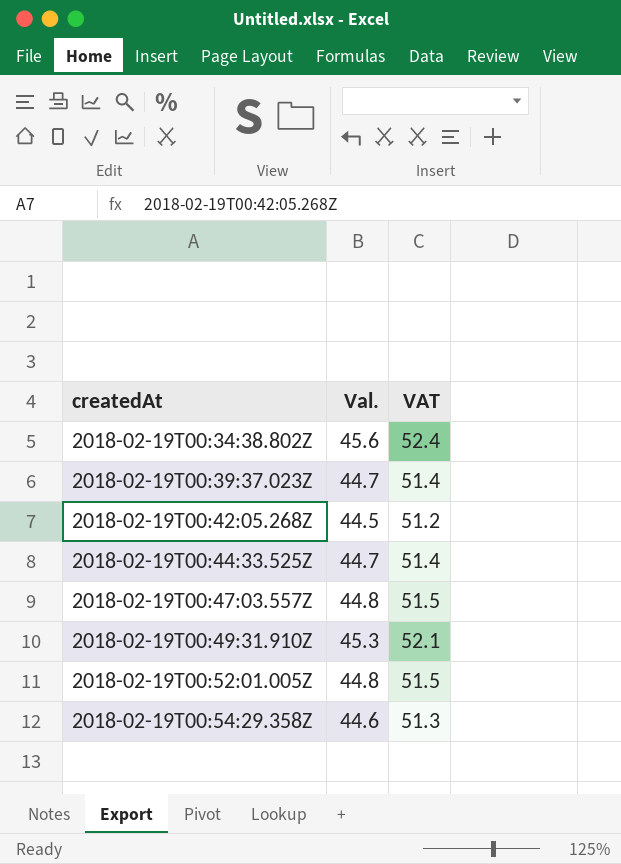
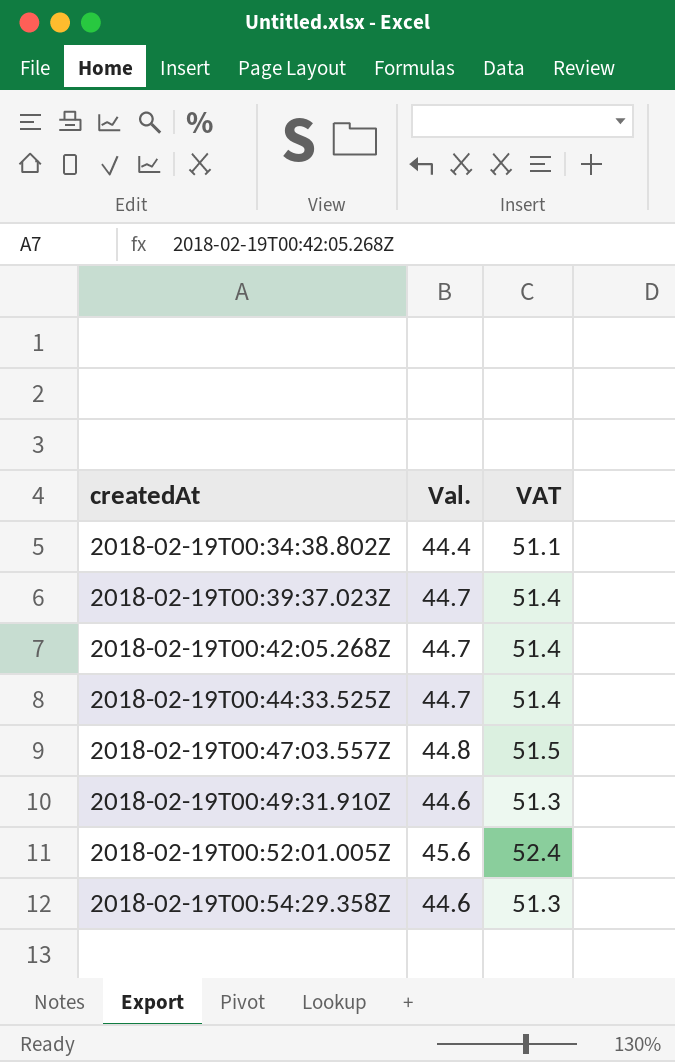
2018-02-19T00:34:38.802Z | Val.: 45.6 -> 44.4
2018-02-19T00:34:38.802Z | VAT: 52.4 -> 51.1
2018-02-19T00:42:05.268Z | Val.: 44.5 -> 44.7
2018-02-19T00:42:05.268Z | VAT: 51.2 -> 51.4
2018-02-19T00:49:31.910Z | Val.: 45.3 -> 44.6
2018-02-19T00:49:31.910Z | VAT: 52.1 -> 51.3
2018-02-19T00:52:01.005Z | Val.: 44.8 -> 45.6
2018-02-19T00:52:01.005Z | VAT: 51.5 -> 52.4

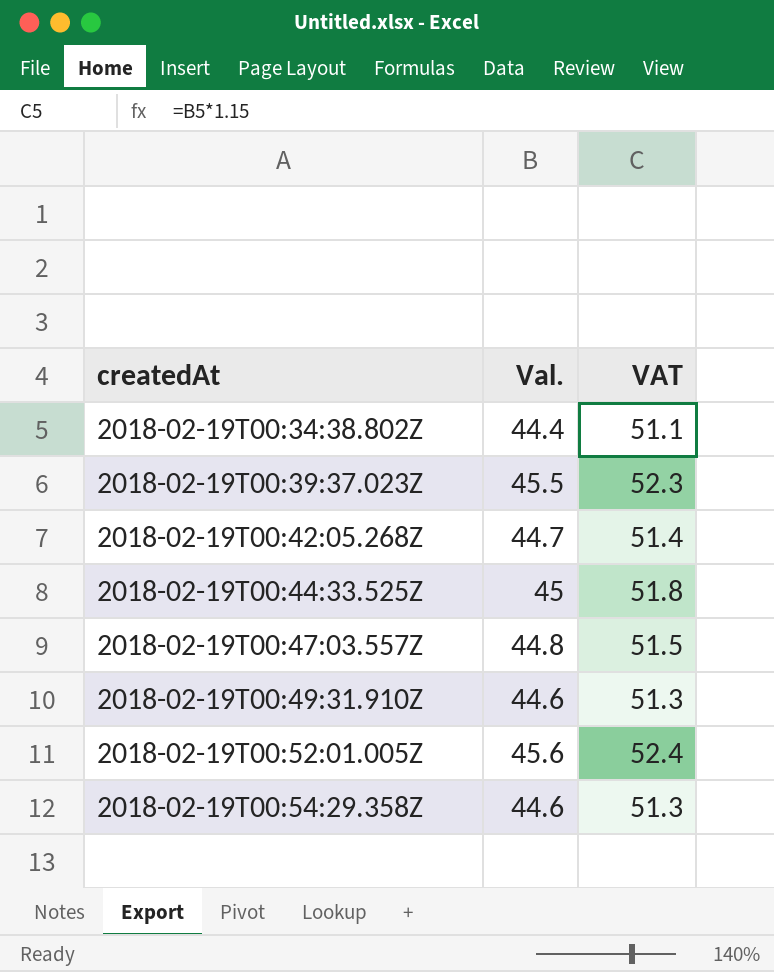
2018-02-19T00:39:37.023Z | Val.: 44.7 -> 45.5
2018-02-19T00:39:37.023Z | VAT: 51.4 -> 52.3
2018-02-19T00:44:33.525Z | Val.: 44.7 -> 45
2018-02-19T00:44:33.525Z | VAT: 51.4 -> 51.8

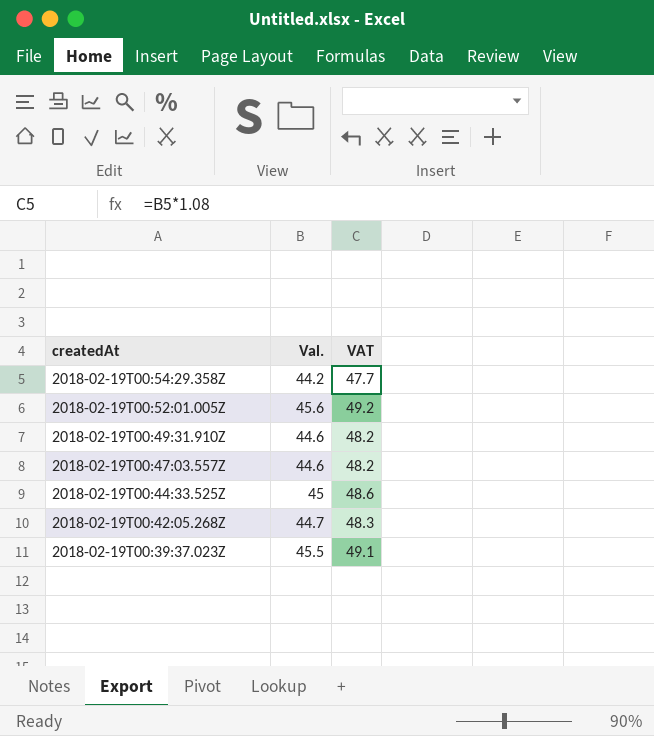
row order: createdAt ascending -> createdAt descending
column VAT | formula: [Val.] * 1.15 -> [Val.] * 1.08
row 2018-02-19T00:34:38.802Z: 44.4 | 51.1 -> none
2018-02-19T00:54:29.358Z | Val.: 44.6 -> 44.2
2018-02-19T00:47:03.557Z | Val.: 44.8 -> 44.6

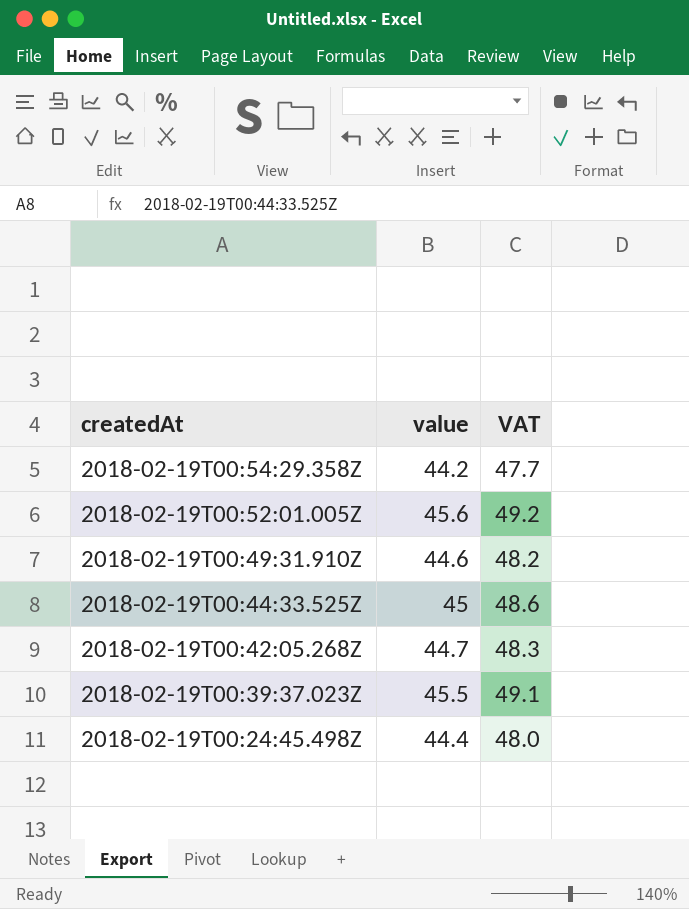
column name: Val. -> value
row 2018-02-19T00:47:03.557Z: 44.6 | 48.2 -> none
row 2018-02-19T00:24:45.498Z: none -> 44.4 | 48.0

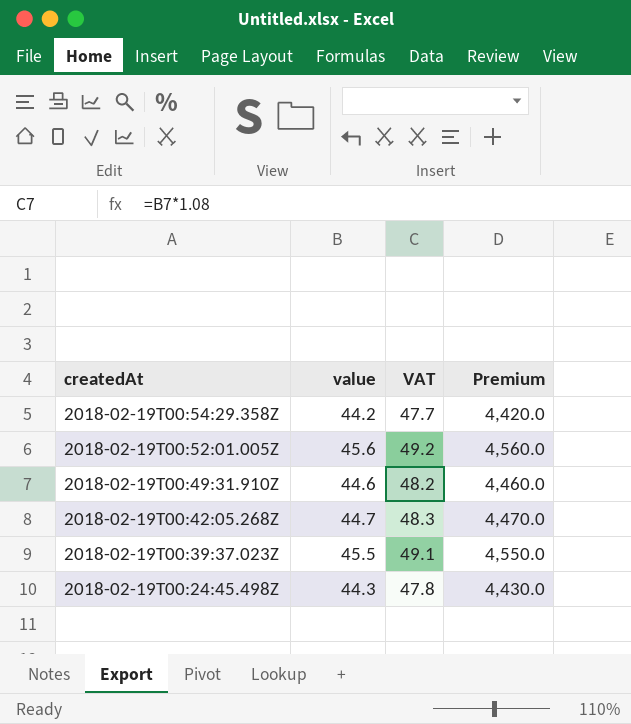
column Premium | formula: none -> [value] * 100
row 2018-02-19T00:44:33.525Z: 45 | 48.6 -> none
2018-02-19T00:24:45.498Z | value: 44.4 -> 44.3
2018-02-19T00:24:45.498Z | VAT: 48.0 -> 47.8

